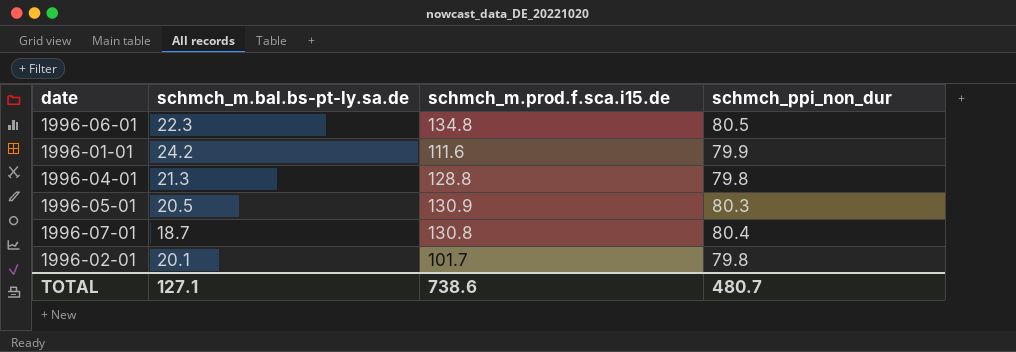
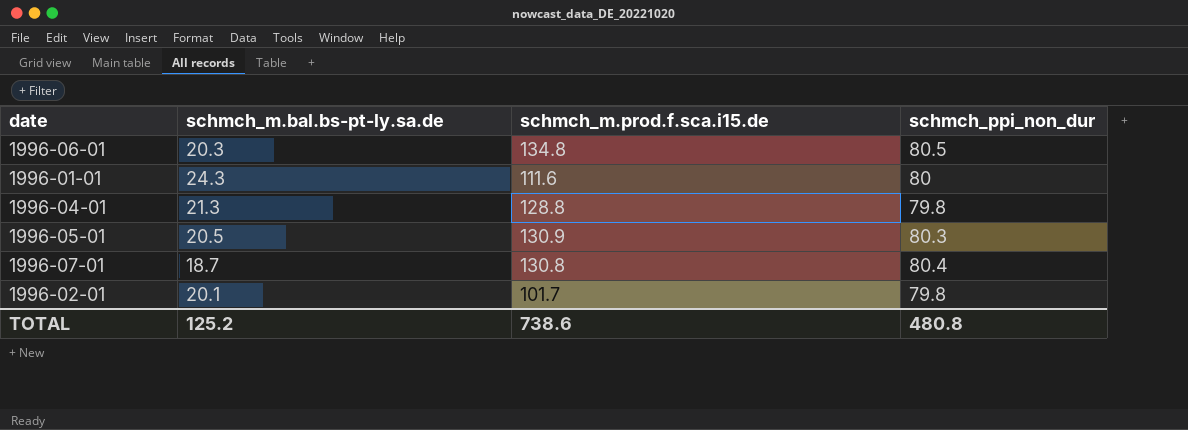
1996-06-01 | schmch_m.bal.bs-pt-ly.sa.de: 22.3 -> 20.3
1996-01-01 | schmch_m.bal.bs-pt-ly.sa.de: 24.2 -> 24.3
1996-01-01 | schmch_ppi_non_dur: 79.9 -> 80
TOTAL | schmch_m.bal.bs-pt-ly.sa.de: 127.1 -> 125.2
TOTAL | schmch_ppi_non_dur: 480.7 -> 480.8

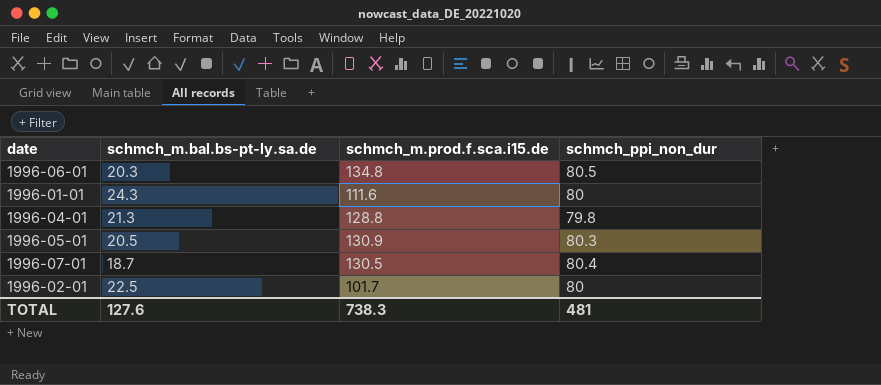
1996-07-01 | schmch_m.prod.f.sca.i15.de: 130.8 -> 130.5
1996-02-01 | schmch_m.bal.bs-pt-ly.sa.de: 20.1 -> 22.5
1996-02-01 | schmch_ppi_non_dur: 79.8 -> 80
TOTAL | schmch_m.bal.bs-pt-ly.sa.de: 125.2 -> 127.6
TOTAL | schmch_m.prod.f.sca.i15.de: 738.6 -> 738.3
TOTAL | schmch_ppi_non_dur: 480.8 -> 481

